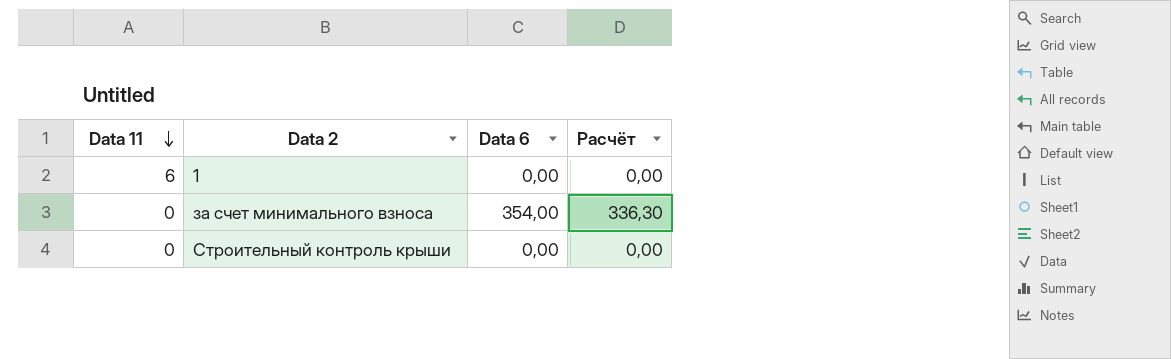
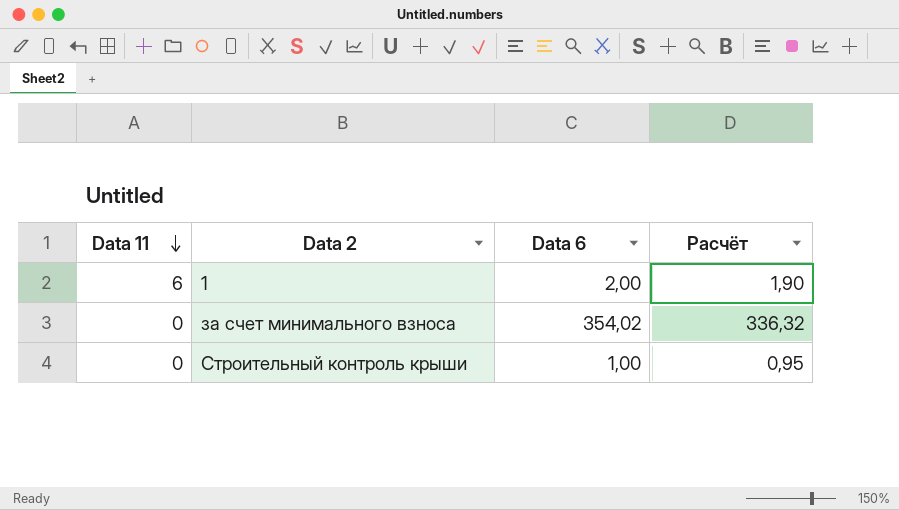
1 | Data 6: 0,00 -> 2,00
1 | Расчёт: 0,00 -> 1,90
за счет минимального взноса | Data 6: 354,00 -> 354,02
за счет минимального взноса | Расчёт: 336,30 -> 336,32
Строительный контроль крыши | Data 6: 0,00 -> 1,00
Строительный контроль крыши | Расчёт: 0,00 -> 0,95

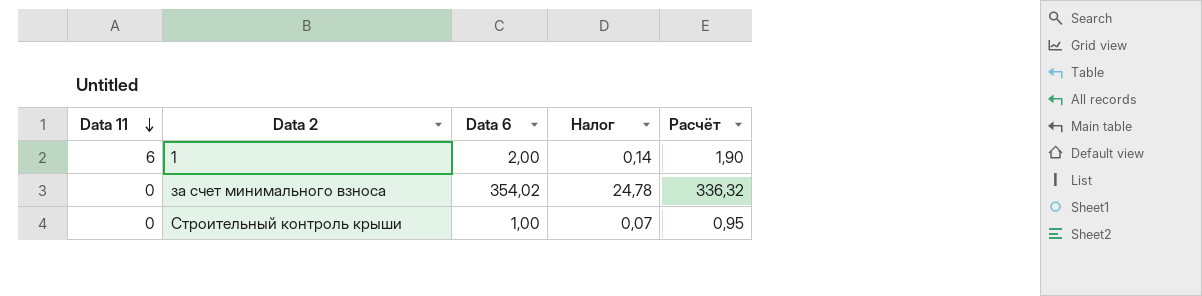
column Налог | formula: none -> [Data 6] * 0,07

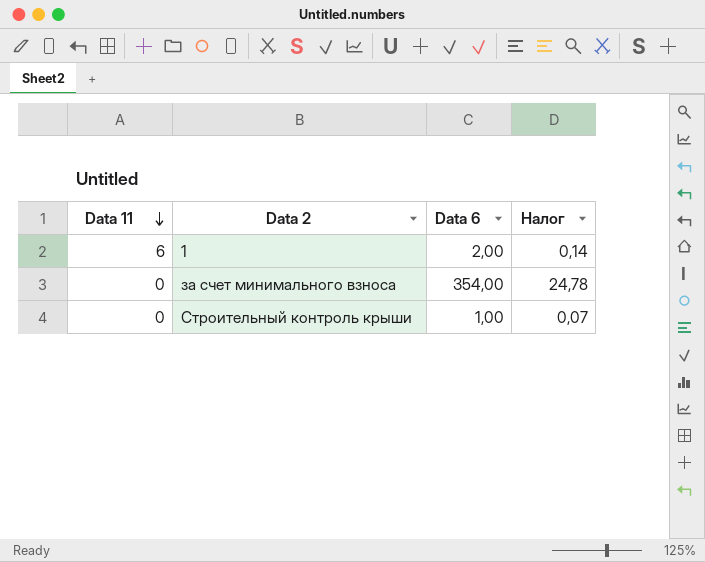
column Расчёт | formula: [Data 6] * 0,95 -> none
за счет минимального взноса | Data 6: 354,02 -> 354,00

